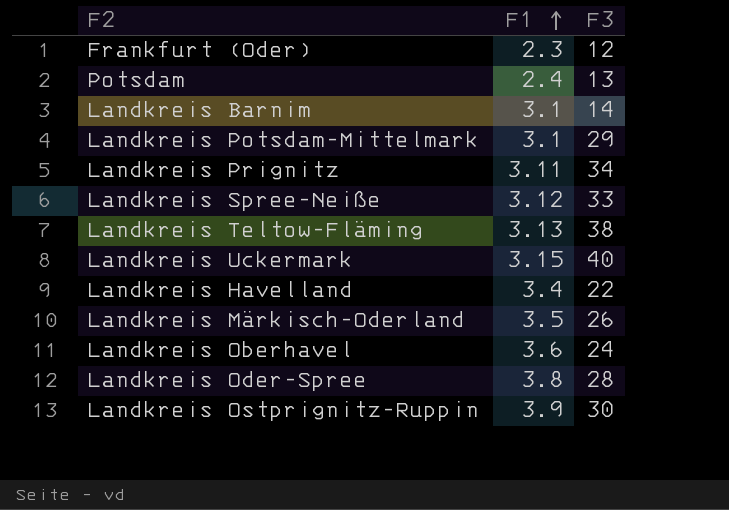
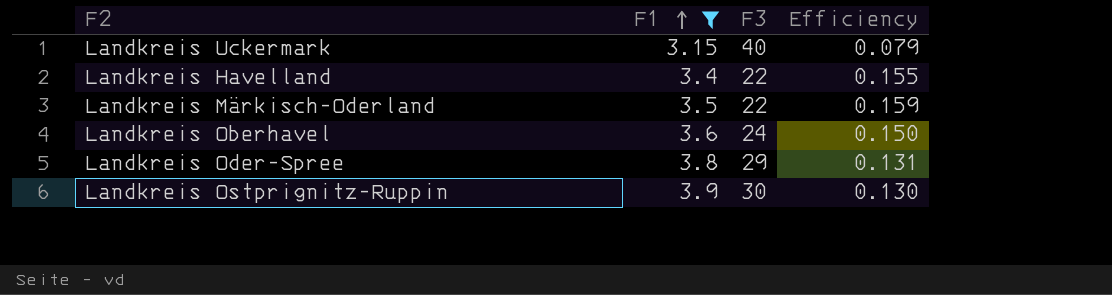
filter: none -> F1 >= 3.15
column Efficiency | formula: none -> [F1] / [F3]
Landkreis Märkisch-Oderland | F3: 26 -> 22
Landkreis Oder-Spree | F3: 28 -> 29

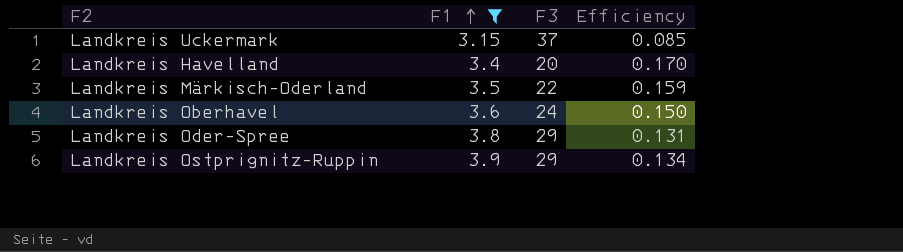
Landkreis Uckermark | F3: 40 -> 37
Landkreis Uckermark | Efficiency: 0.079 -> 0.085
Landkreis Havelland | F3: 22 -> 20
Landkreis Havelland | Efficiency: 0.155 -> 0.170
Landkreis Ostprignitz-Ruppin | F3: 30 -> 29
Landkreis Ostprignitz-Ruppin | Efficiency: 0.130 -> 0.134

